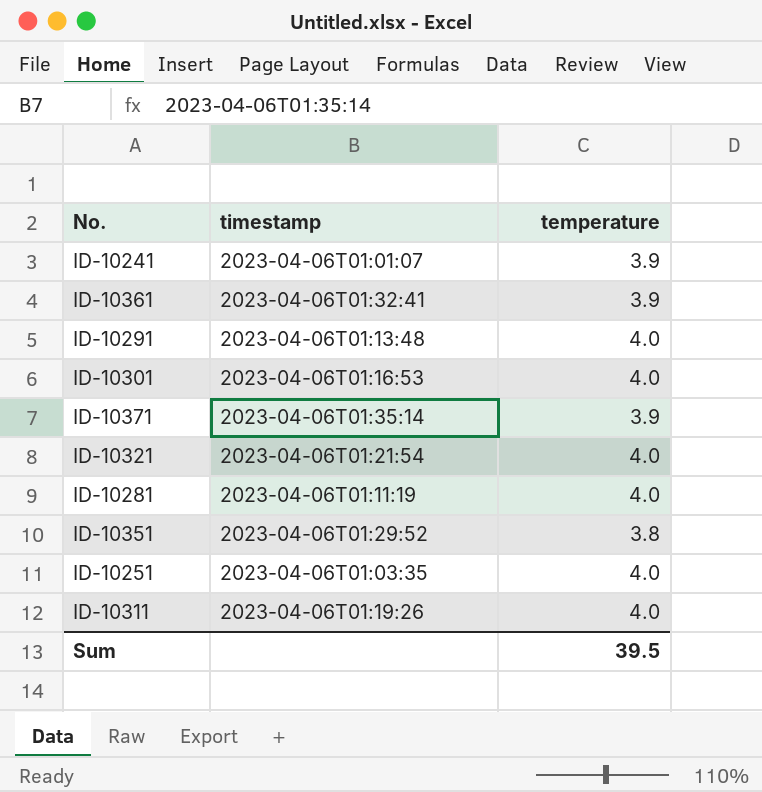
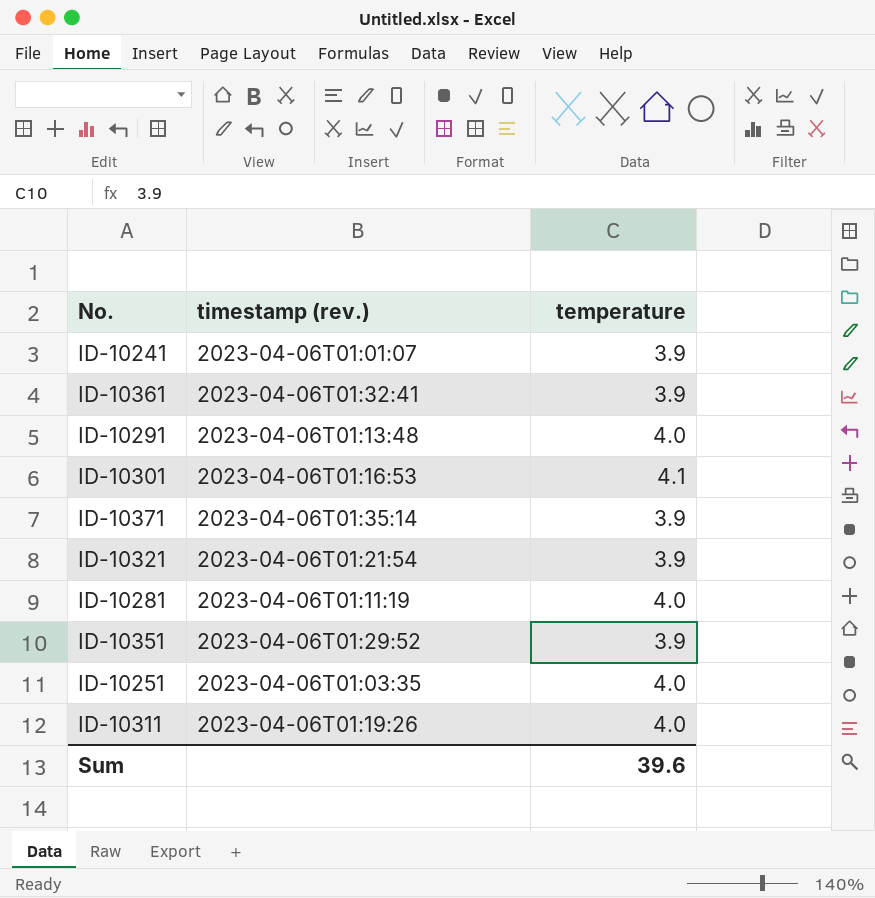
column name: timestamp -> timestamp (rev.)
ID-10301 | temperature: 4.0 -> 4.1
ID-10321 | temperature: 4.0 -> 3.9
ID-10351 | temperature: 3.8 -> 3.9
Sum | temperature: 39.5 -> 39.6

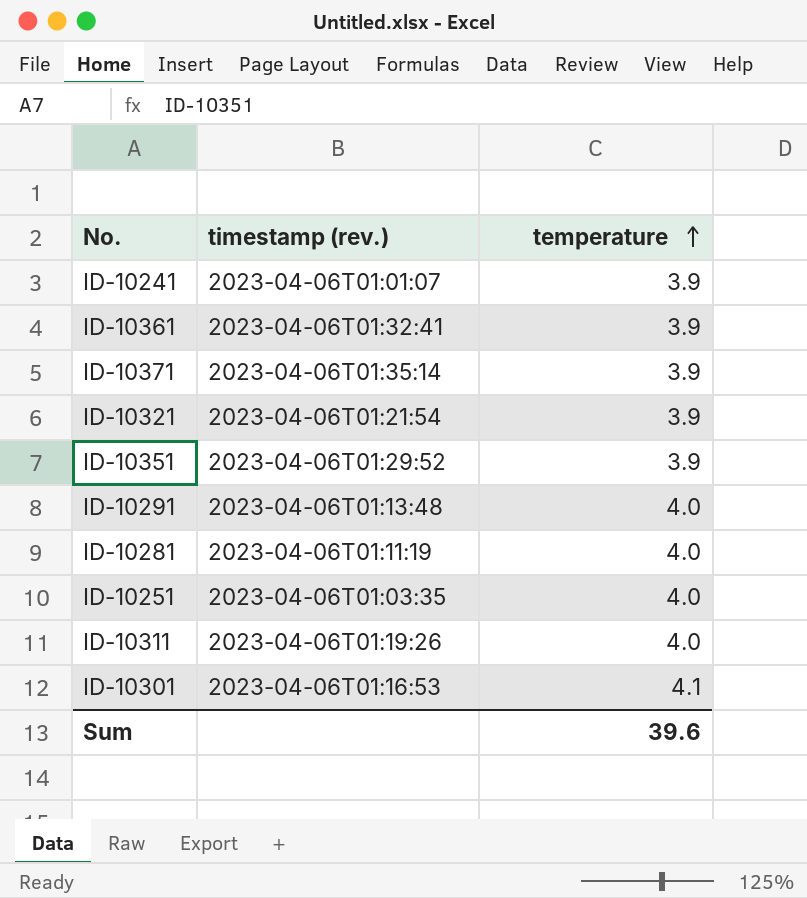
row order: none -> temperature ascending

